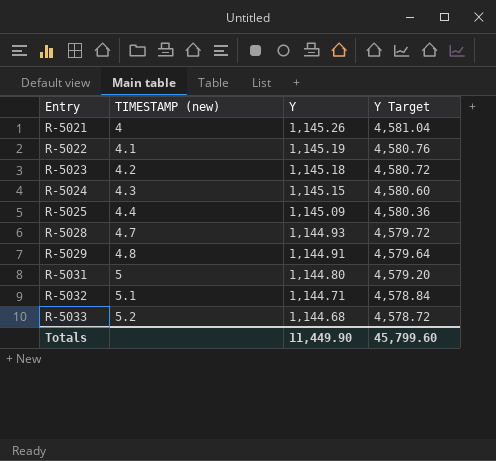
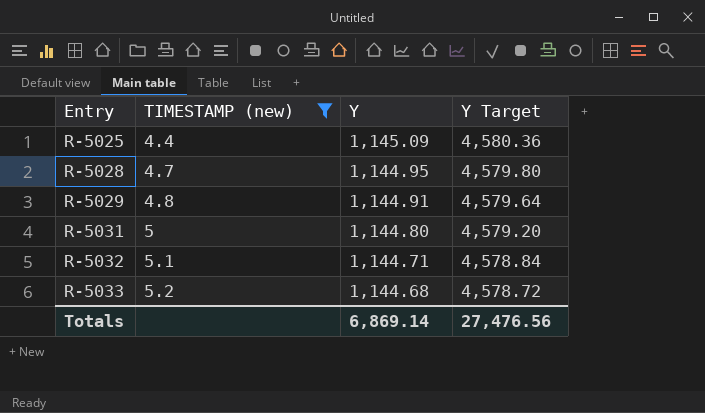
filter: none -> TIMESTAMP (new) >= 4.4
R-5028 | Y: 1,144.93 -> 1,144.95
R-5028 | Y Target: 4,579.72 -> 4,579.80
Totals | Y: 11,449.90 -> 6,869.14
Totals | Y Target: 45,799.60 -> 27,476.56

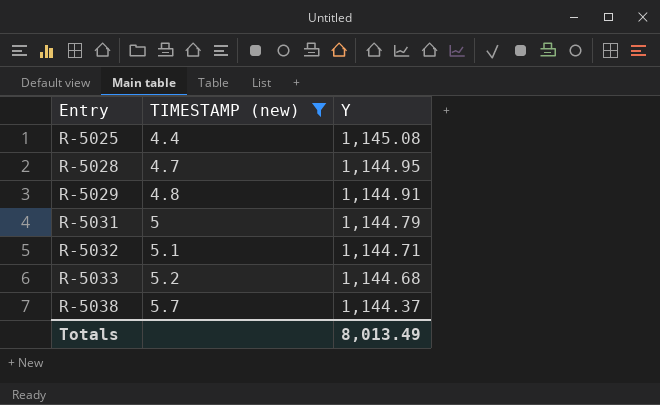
column Y Target | formula: [Y] * 4 -> none
R-5025 | Y: 1,145.09 -> 1,145.08
R-5031 | Y: 1,144.80 -> 1,144.79
row R-5038: none -> 5.7 | 1,144.37
Totals | Y: 6,869.14 -> 8,013.49

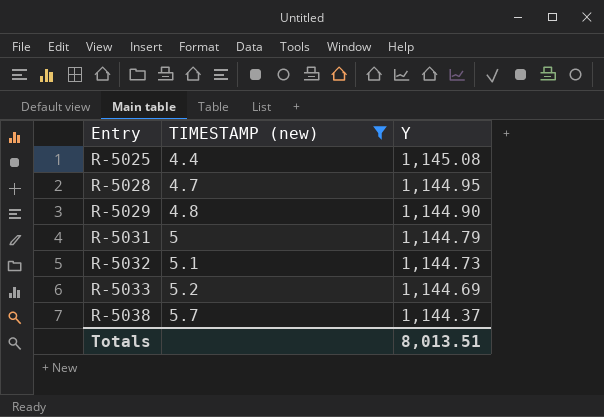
R-5029 | Y: 1,144.91 -> 1,144.90
R-5032 | Y: 1,144.71 -> 1,144.73
R-5033 | Y: 1,144.68 -> 1,144.69
Totals | Y: 8,013.49 -> 8,013.51

